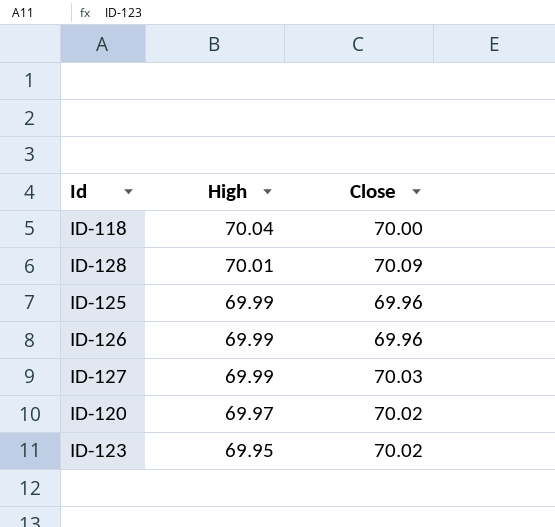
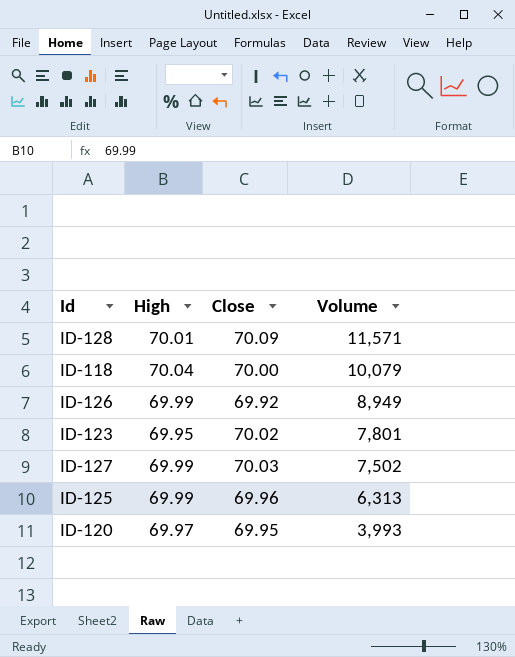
row order: High descending -> Volume descending
column Volume | position: none -> 4
ID-126 | Close: 69.96 -> 69.92
ID-120 | Close: 70.02 -> 69.95

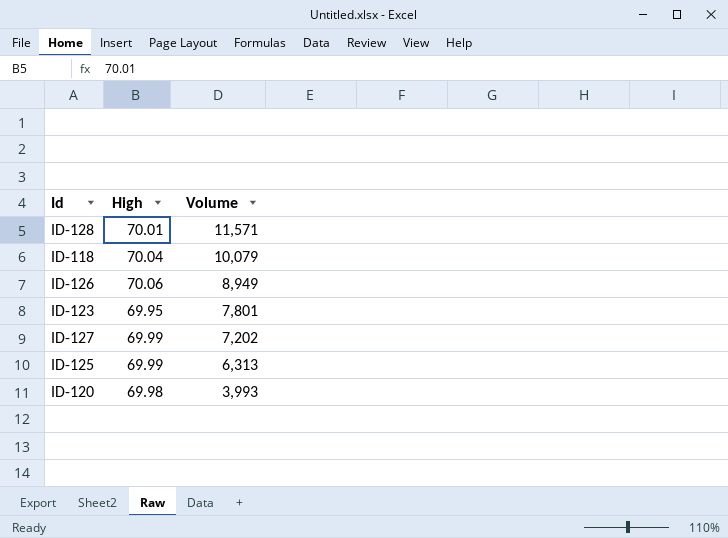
column Close | position: 3 -> none
ID-126 | High: 69.99 -> 70.06
ID-127 | Volume: 7,502 -> 7,202
ID-120 | High: 69.97 -> 69.98

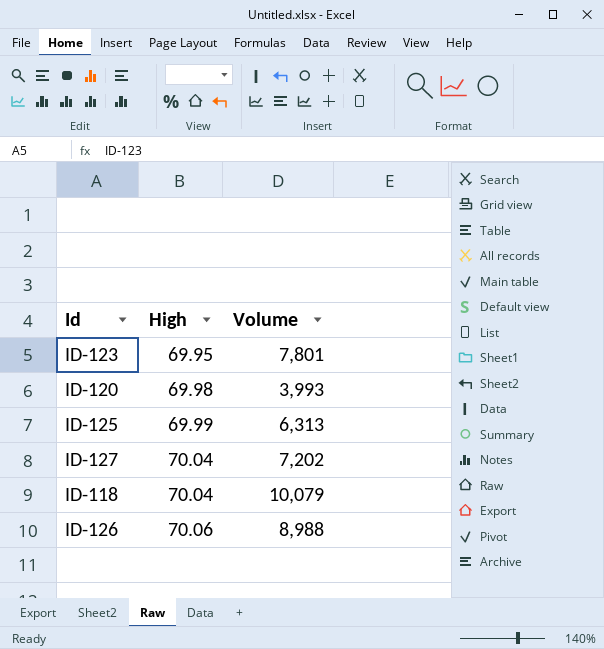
row order: Volume descending -> High ascending
row ID-128: 70.01 | 11,571 -> none
ID-127 | High: 69.99 -> 70.04
ID-126 | Volume: 8,949 -> 8,988

